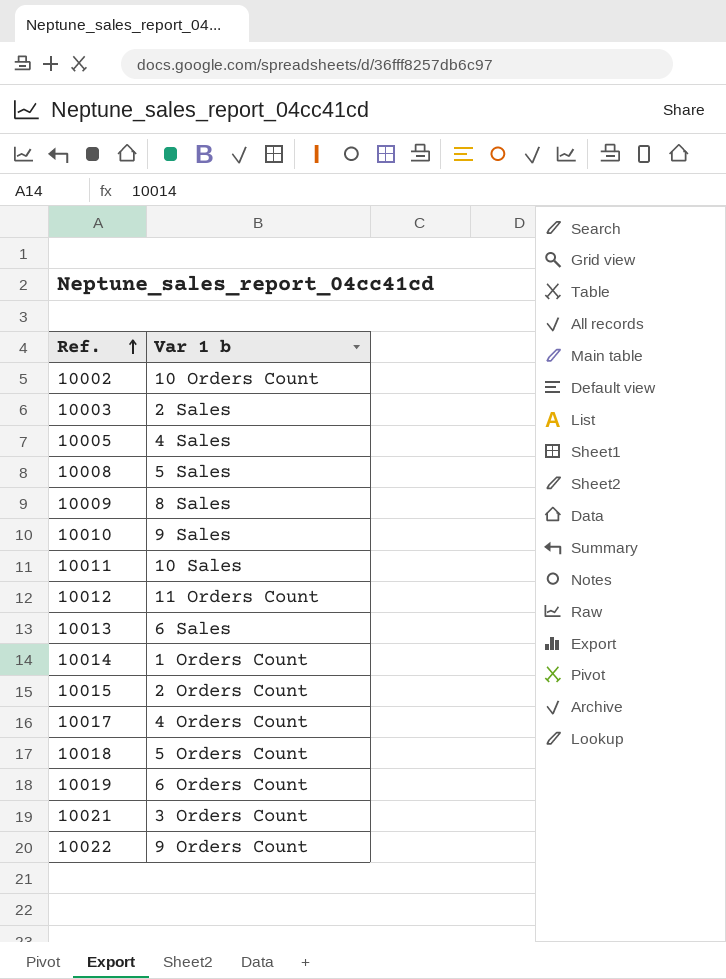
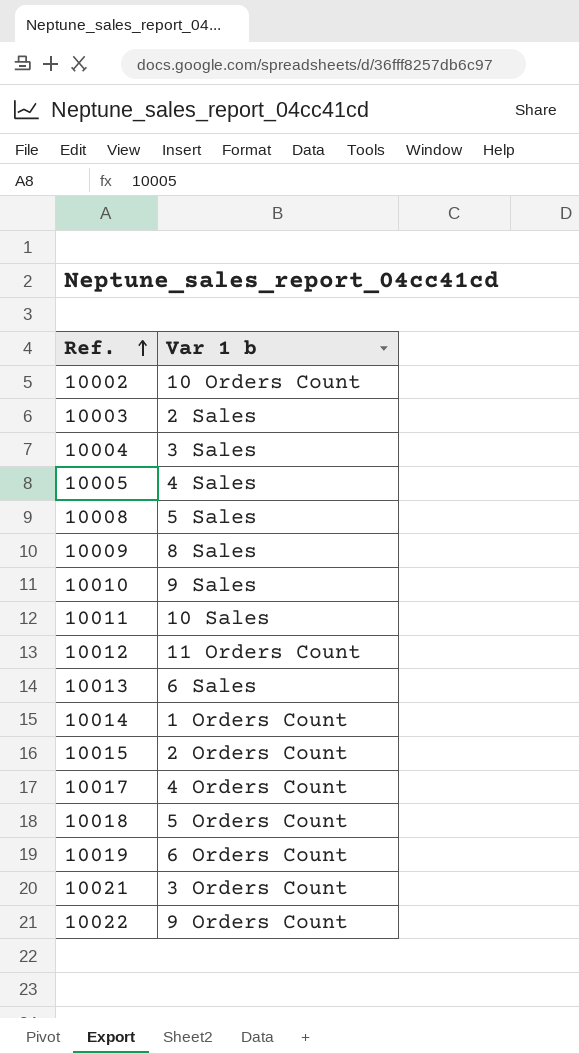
row 10004: none -> 3 Sales

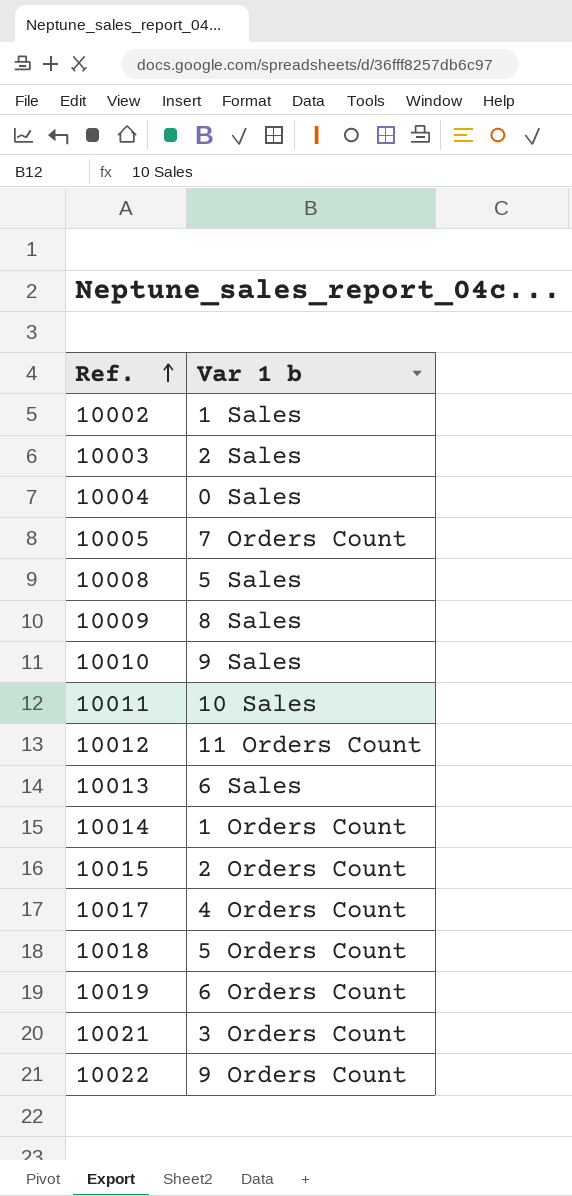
10002 | Var 1 b: 10 Orders Count -> 1 Sales
10004 | Var 1 b: 3 Sales -> 0 Sales
10005 | Var 1 b: 4 Sales -> 7 Orders Count

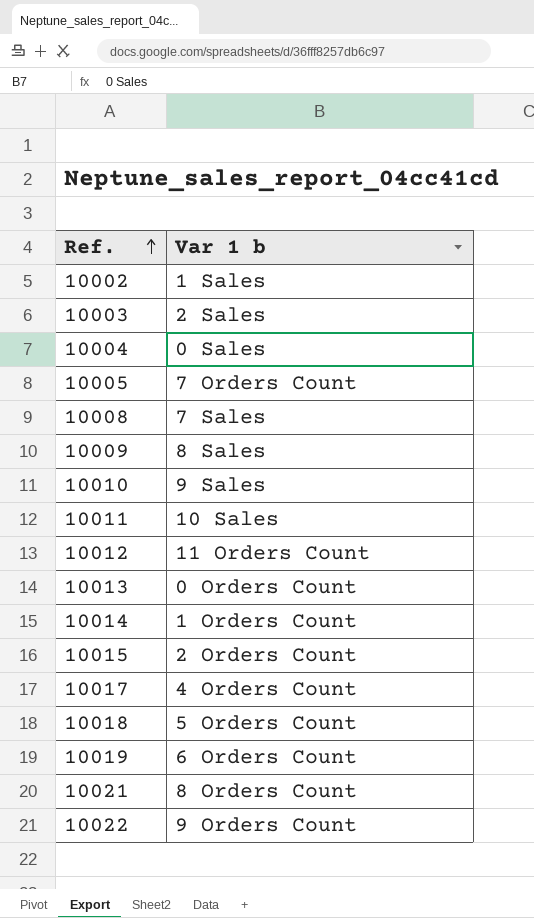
10008 | Var 1 b: 5 Sales -> 7 Sales
10013 | Var 1 b: 6 Sales -> 0 Orders Count
10021 | Var 1 b: 3 Orders Count -> 8 Orders Count

